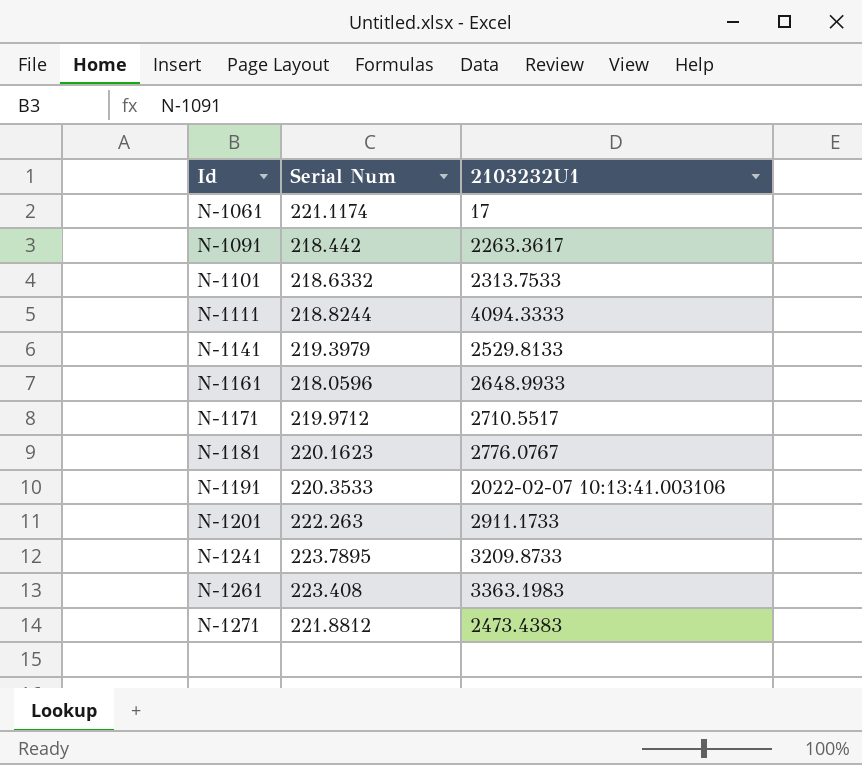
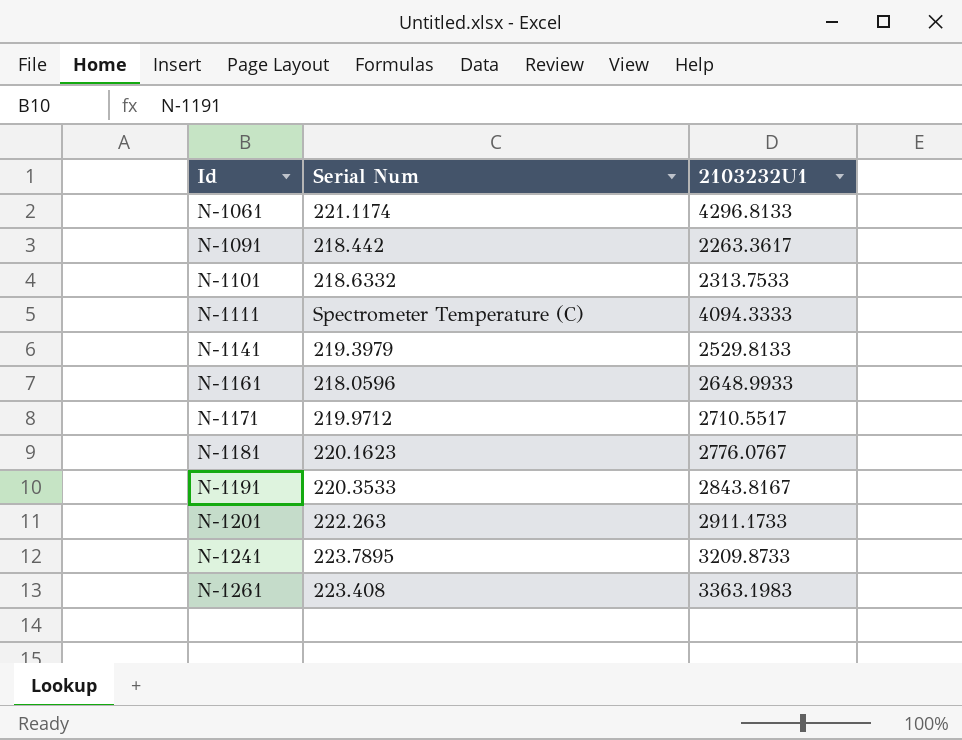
row N-1271: 221.8812 | 2473.4383 -> none
N-1061 | 2103232U1: 17 -> 4296.8133
N-1111 | Serial Num: 218.8244 -> Spectrometer Temperature (C)
N-1191 | 2103232U1: 2022-02-07 10:13:41.003106 -> 2843.8167

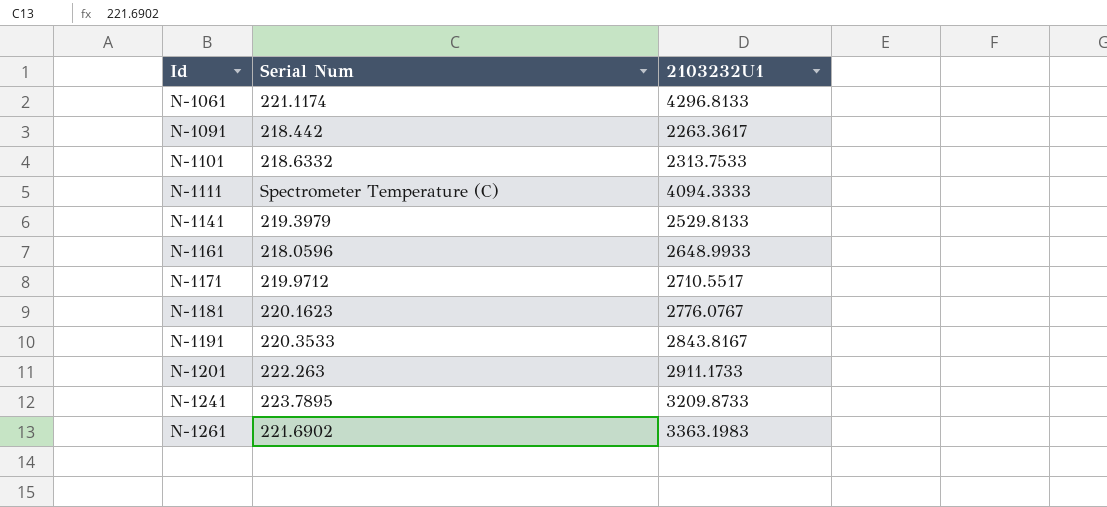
N-1261 | Serial Num: 223.408 -> 221.6902

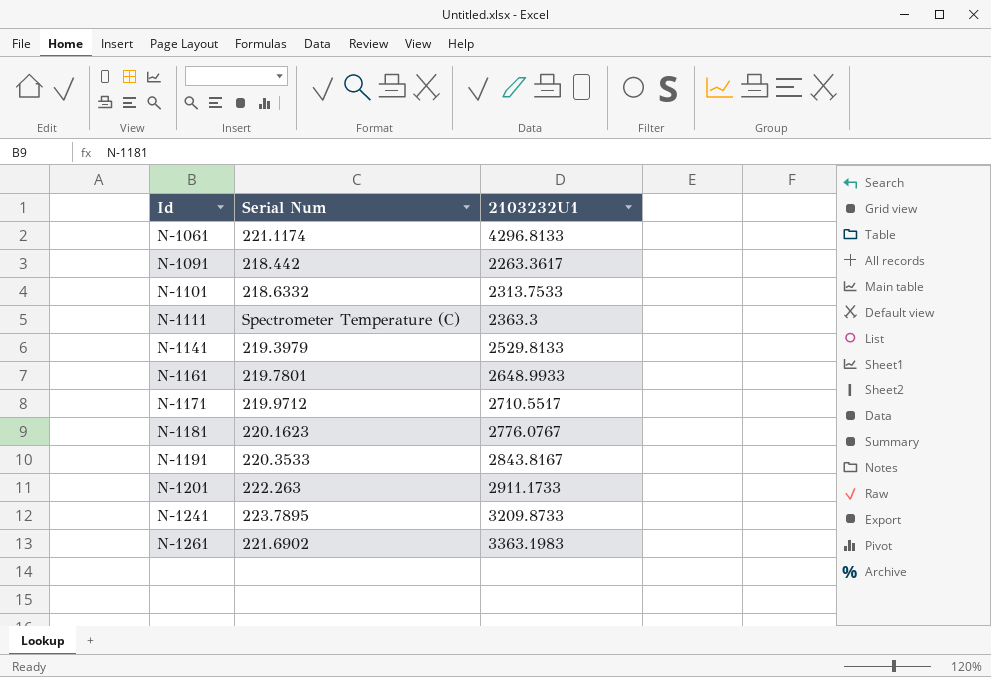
N-1111 | 2103232U1: 4094.3333 -> 2363.3
N-1161 | Serial Num: 218.0596 -> 219.7801

